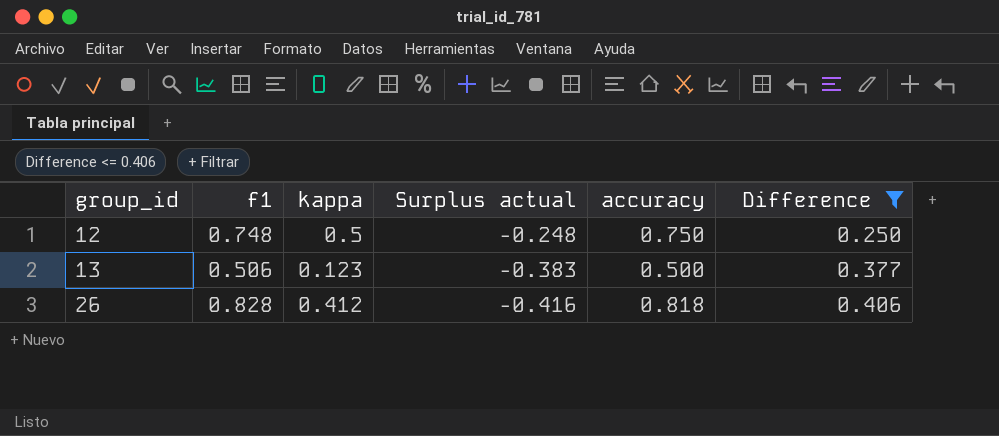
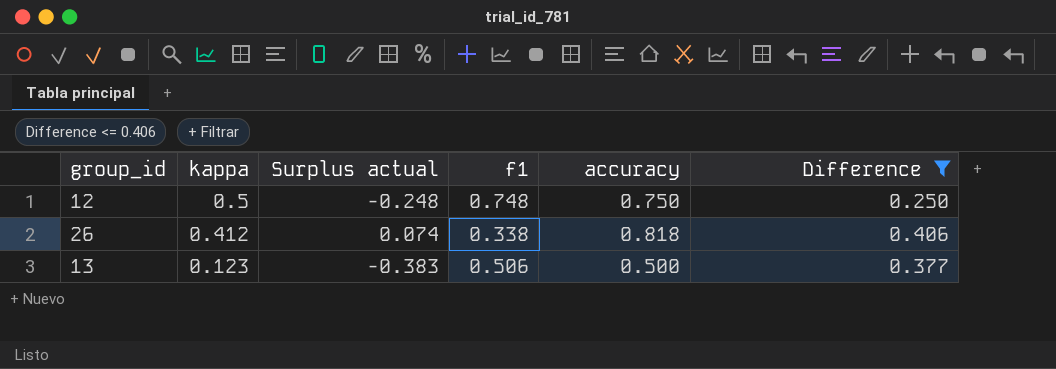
row order: group_id ascending -> kappa descending
column f1 | position: 2 -> 4
26 | Surplus actual: -0.416 -> 0.074
26 | f1: 0.828 -> 0.338

